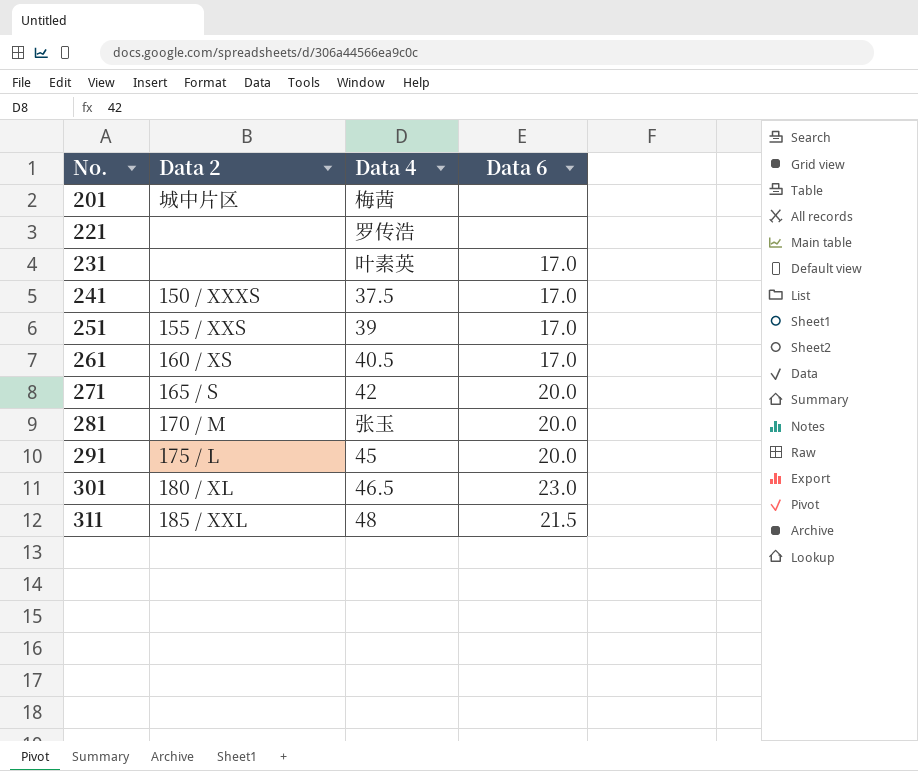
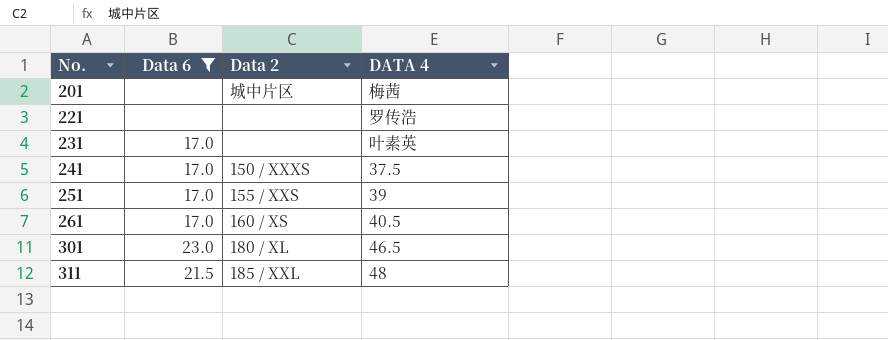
filter: none -> Data 6 != 20.0
column Data 6 | position: 4 -> 2
column name: Data 4 -> DATA 4

